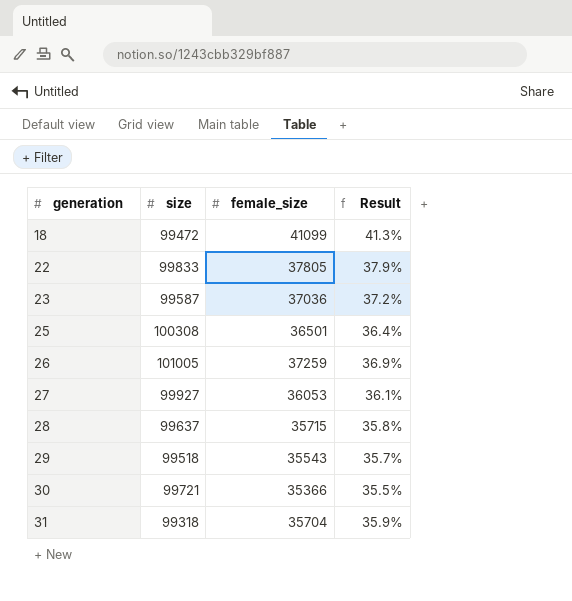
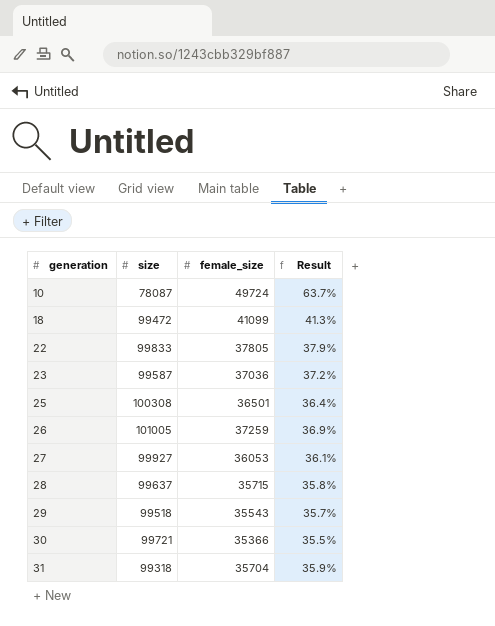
row 10: none -> 78087 | 49724 | 63.7%

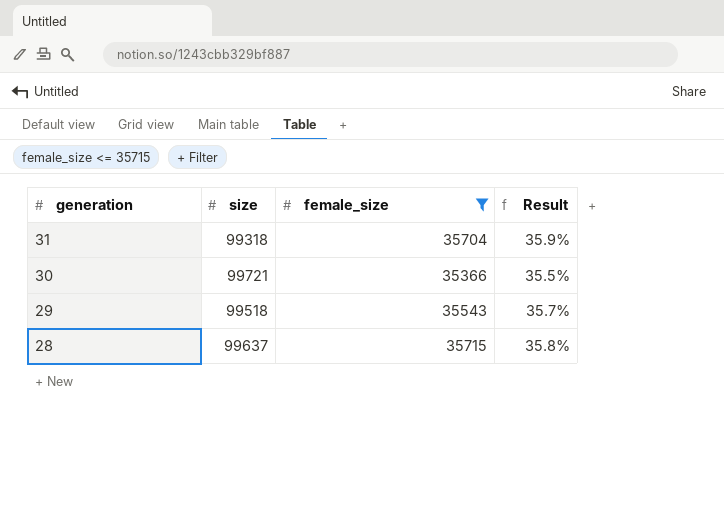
filter: none -> female_size <= 35715
row order: generation ascending -> generation descending

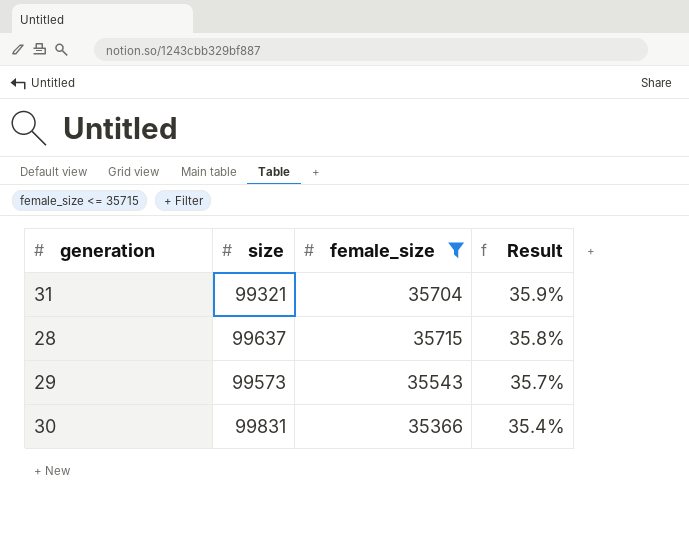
row order: generation descending -> Result descending
31 | size: 99318 -> 99321
29 | size: 99518 -> 99573
30 | size: 99721 -> 99831
30 | Result: 35.5% -> 35.4%

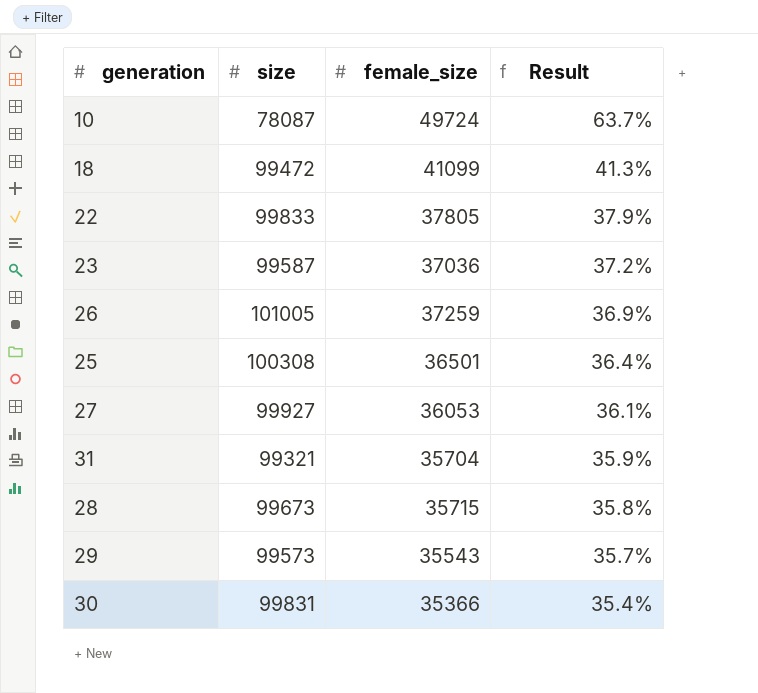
filter: female_size <= 35715 -> none
28 | size: 99637 -> 99673

